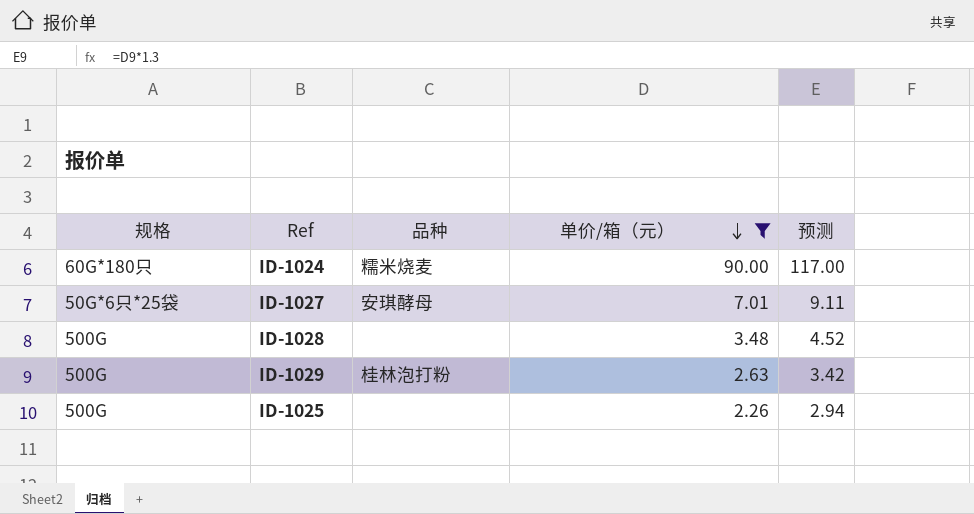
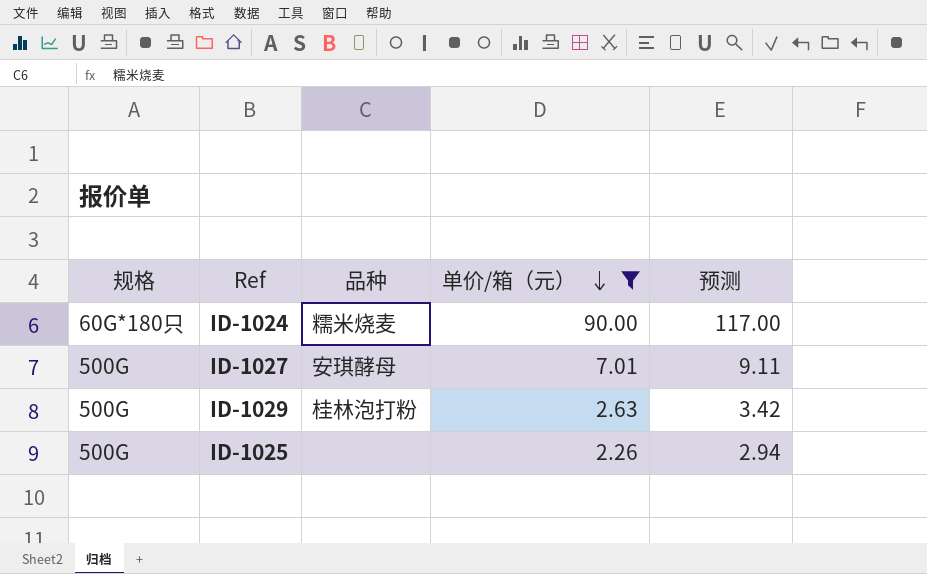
row ID-1028: 500G | none | 3.48 | 4.52 -> none
ID-1027 | 规格: 50G*6只*25袋 -> 500G

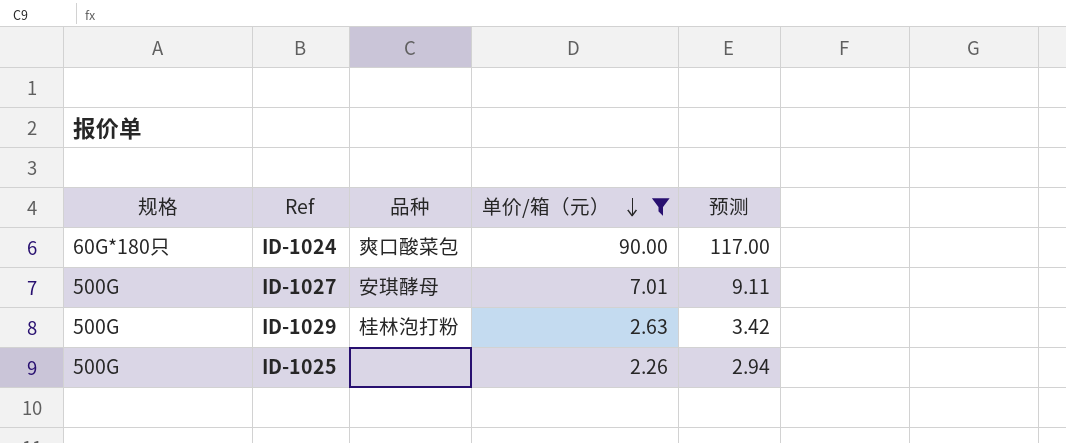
ID-1024 | 品种: 糯米烧麦 -> 爽口酸菜包

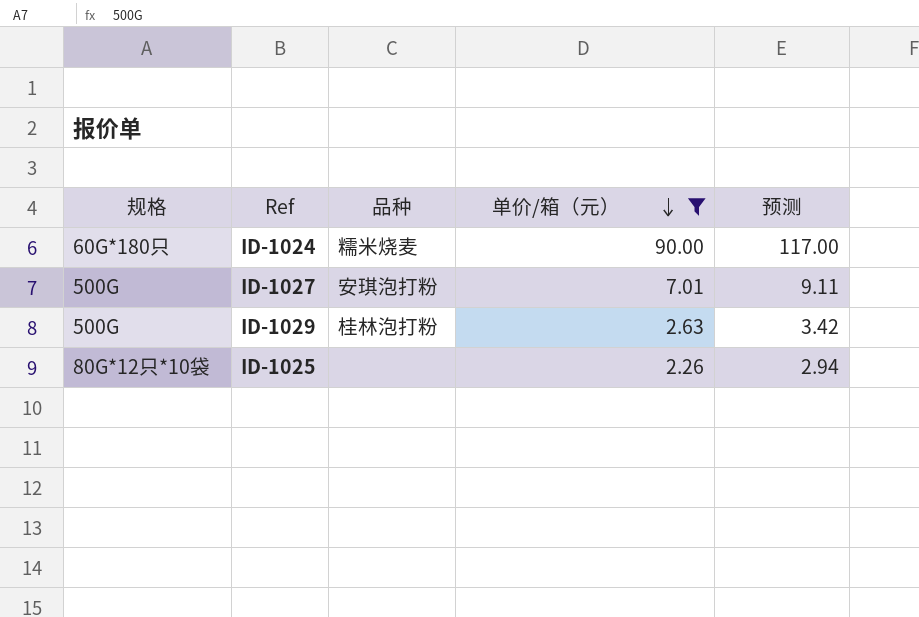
ID-1024 | 品种: 爽口酸菜包 -> 糯米烧麦
ID-1027 | 品种: 安琪酵母 -> 安琪泡打粉
ID-1025 | 规格: 500G -> 80G*12只*10袋

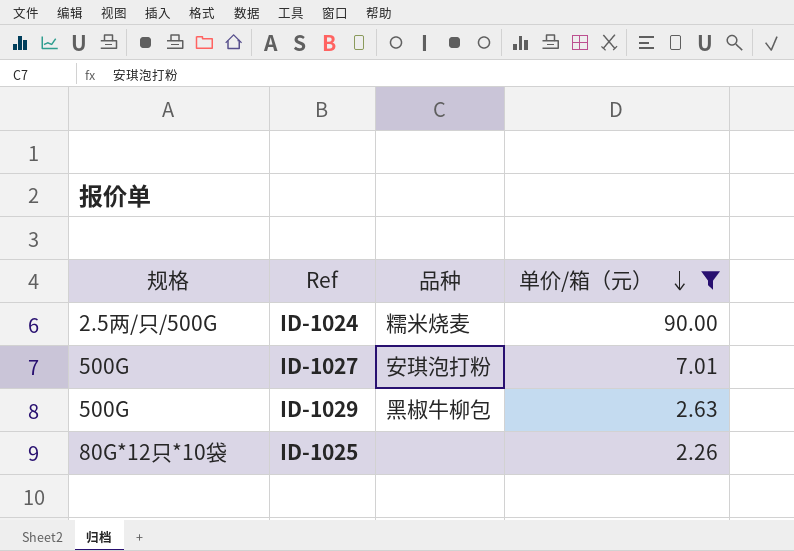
column 预测 | formula: [单价/箱（元）] * 1.3 -> none
ID-1024 | 规格: 60G*180只 -> 2.5两/只/500G
ID-1029 | 品种: 桂林泡打粉 -> 黑椒牛柳包

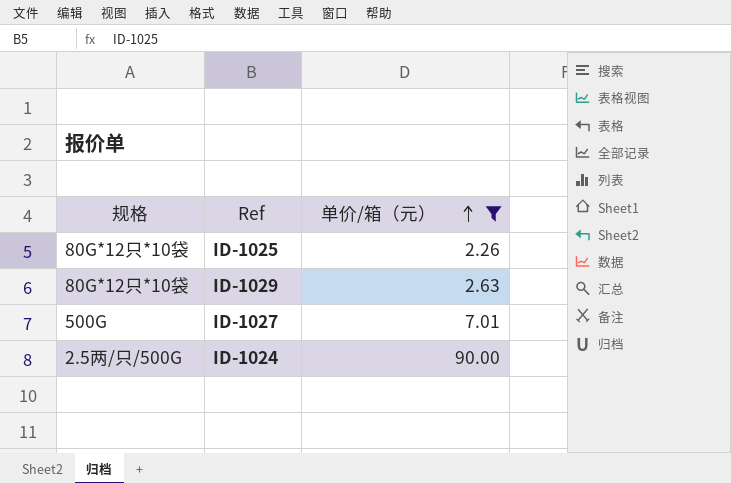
row order: 单价/箱（元） descending -> 单价/箱（元） ascending
column 品种 | position: 3 -> none
ID-1029 | 规格: 500G -> 80G*12只*10袋

